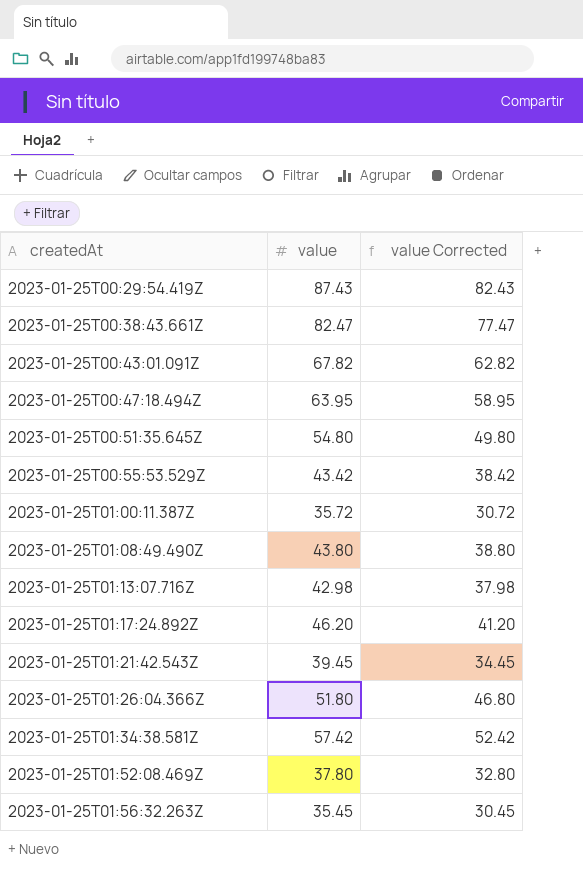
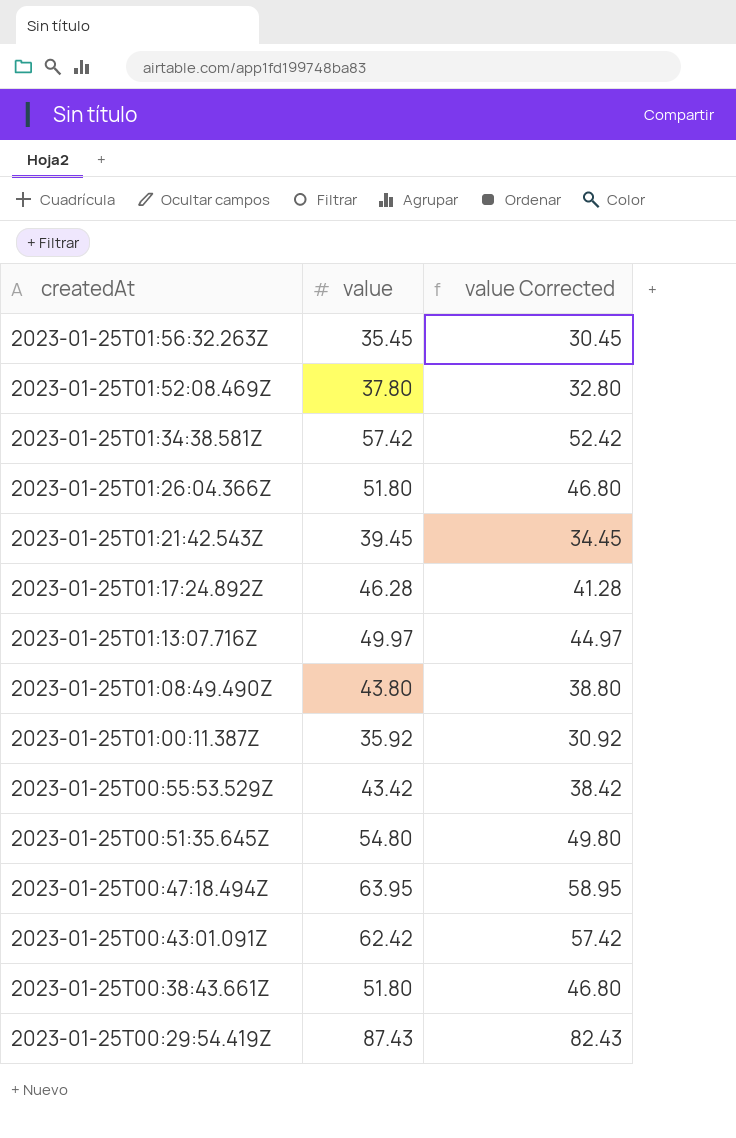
row order: createdAt ascending -> createdAt descending
2023-01-25T01:17:24.892Z | value: 46.20 -> 46.28
2023-01-25T01:17:24.892Z | value Corrected: 41.20 -> 41.28
2023-01-25T01:13:07.716Z | value: 42.98 -> 49.97
2023-01-25T01:13:07.716Z | value Corrected: 37.98 -> 44.97
2023-01-25T01:00:11.387Z | value: 35.72 -> 35.92
2023-01-25T01:00:11.387Z | value Corrected: 30.72 -> 30.92
2023-01-25T00:43:01.091Z | value: 67.82 -> 62.42
2023-01-25T00:43:01.091Z | value Corrected: 62.82 -> 57.42
2023-01-25T00:38:43.661Z | value: 82.47 -> 51.80
2023-01-25T00:38:43.661Z | value Corrected: 77.47 -> 46.80

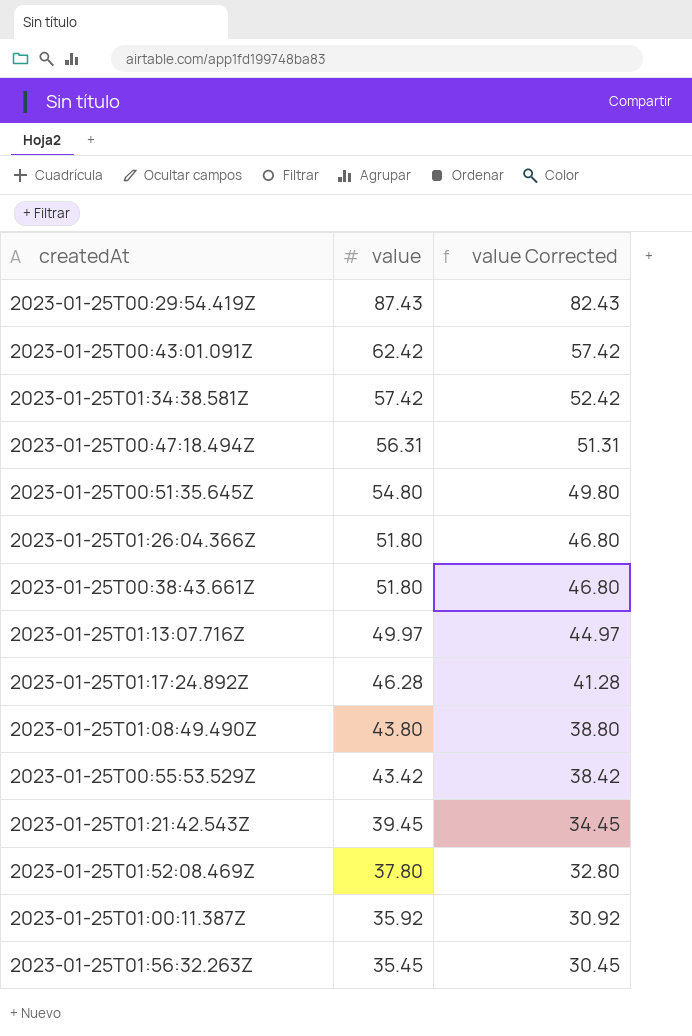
row order: createdAt descending -> value descending
2023-01-25T00:47:18.494Z | value: 63.95 -> 56.31
2023-01-25T00:47:18.494Z | value Corrected: 58.95 -> 51.31

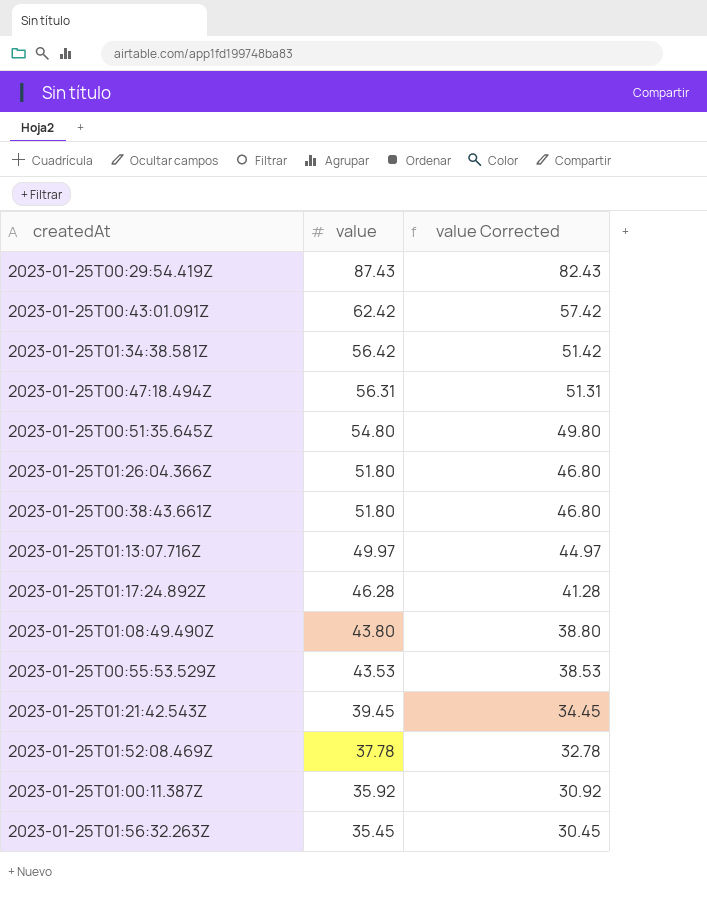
2023-01-25T01:34:38.581Z | value: 57.42 -> 56.42
2023-01-25T01:34:38.581Z | value Corrected: 52.42 -> 51.42
2023-01-25T00:55:53.529Z | value: 43.42 -> 43.53
2023-01-25T00:55:53.529Z | value Corrected: 38.42 -> 38.53
2023-01-25T01:52:08.469Z | value: 37.80 -> 37.78
2023-01-25T01:52:08.469Z | value Corrected: 32.80 -> 32.78

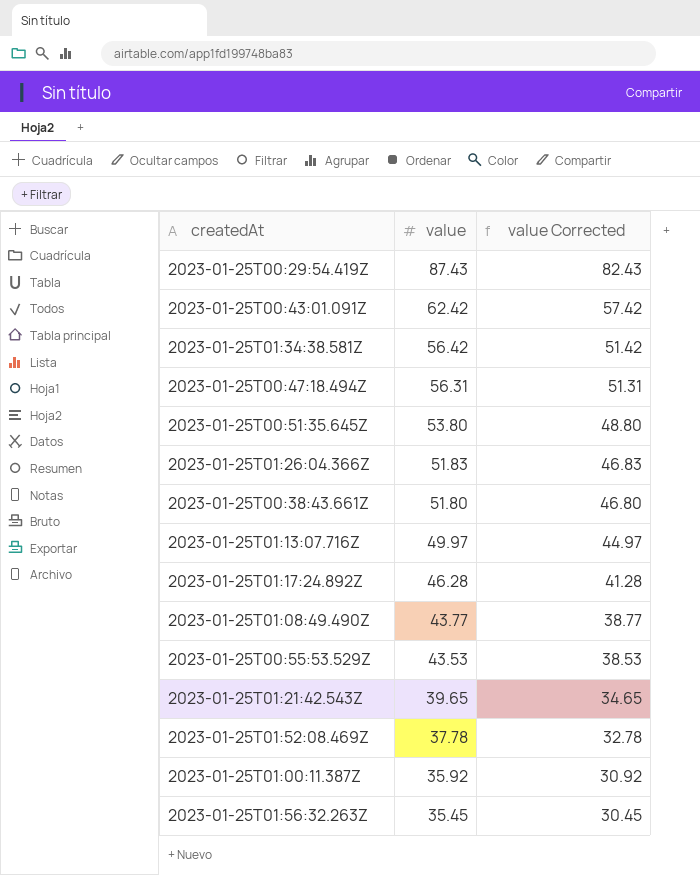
2023-01-25T00:51:35.645Z | value: 54.80 -> 53.80
2023-01-25T00:51:35.645Z | value Corrected: 49.80 -> 48.80
2023-01-25T01:26:04.366Z | value: 51.80 -> 51.83
2023-01-25T01:26:04.366Z | value Corrected: 46.80 -> 46.83
2023-01-25T01:08:49.490Z | value: 43.80 -> 43.77
2023-01-25T01:08:49.490Z | value Corrected: 38.80 -> 38.77
2023-01-25T01:21:42.543Z | value: 39.45 -> 39.65
2023-01-25T01:21:42.543Z | value Corrected: 34.45 -> 34.65

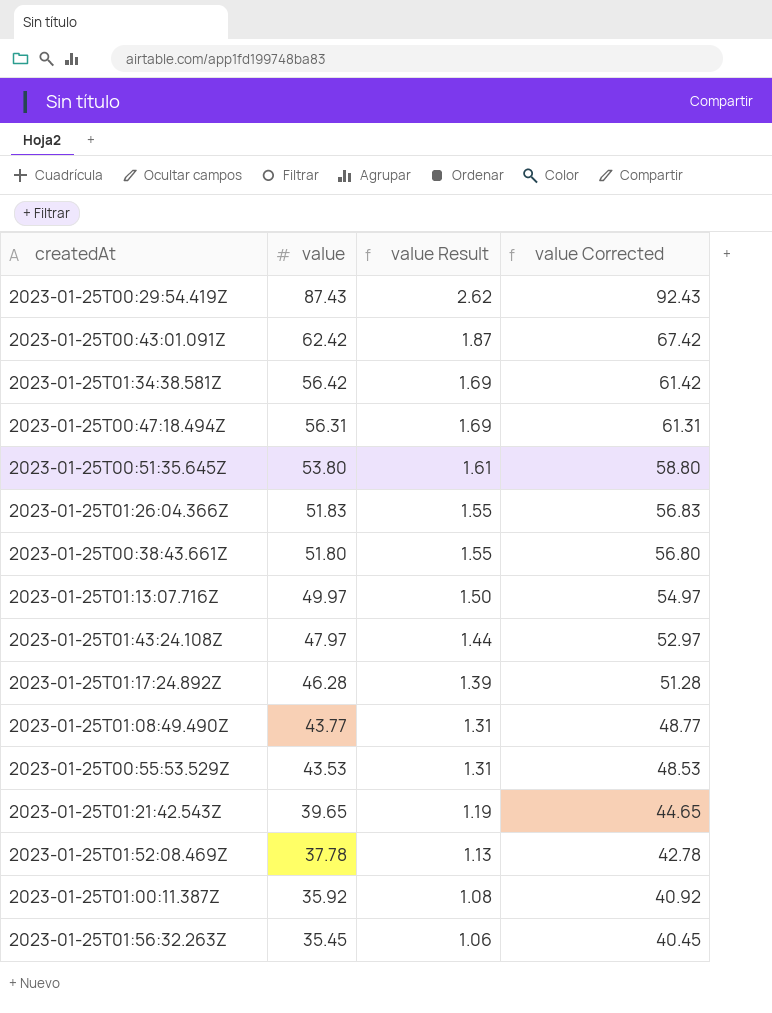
column value Result | formula: none -> [value] * 0.03
column value Corrected | formula: [value] - 5 -> [value] + 5
row 2023-01-25T01:43:24.108Z: none -> 47.97 | 1.44 | 52.97

